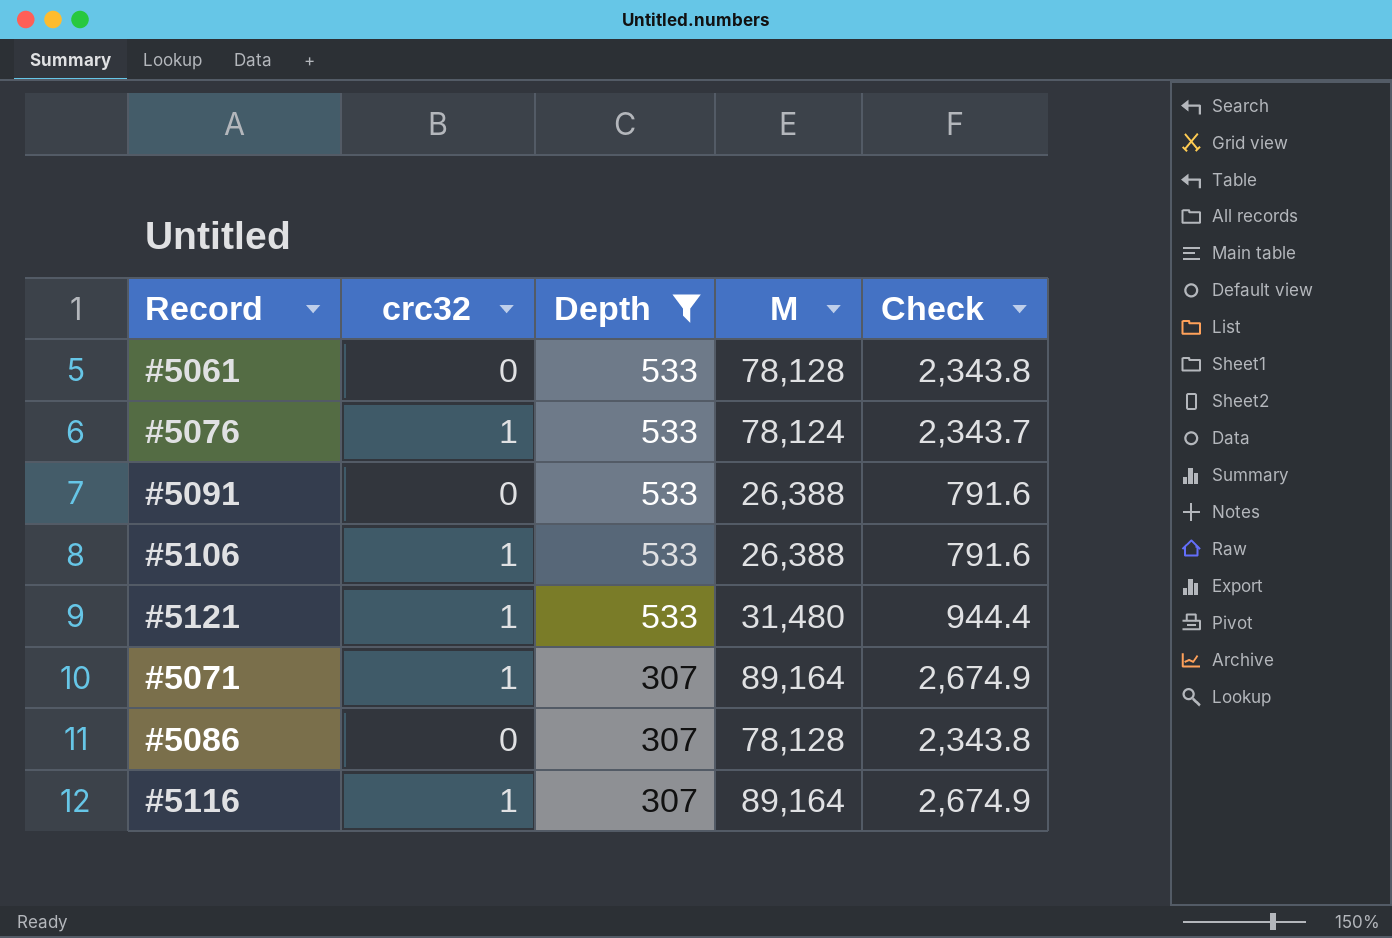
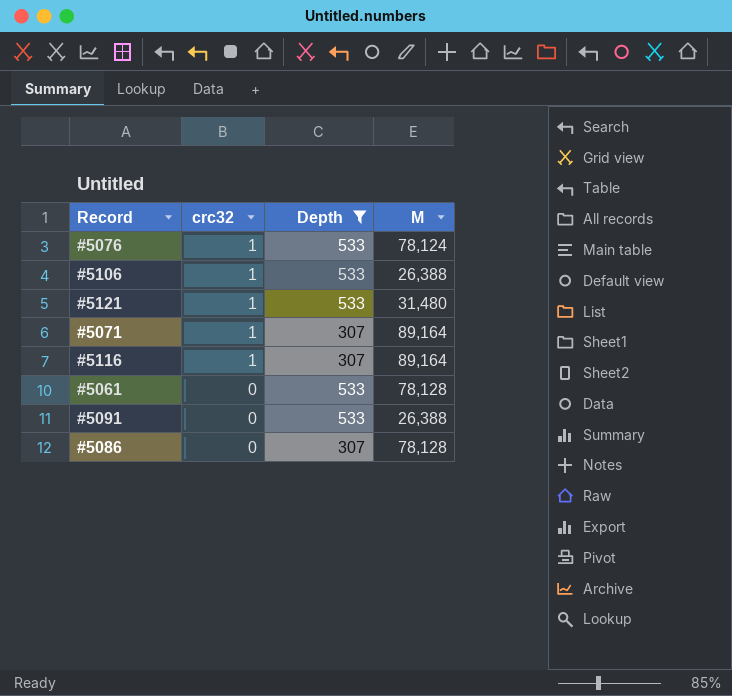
row order: Depth descending -> crc32 descending
column Check | formula: [M] * 0.03 -> none

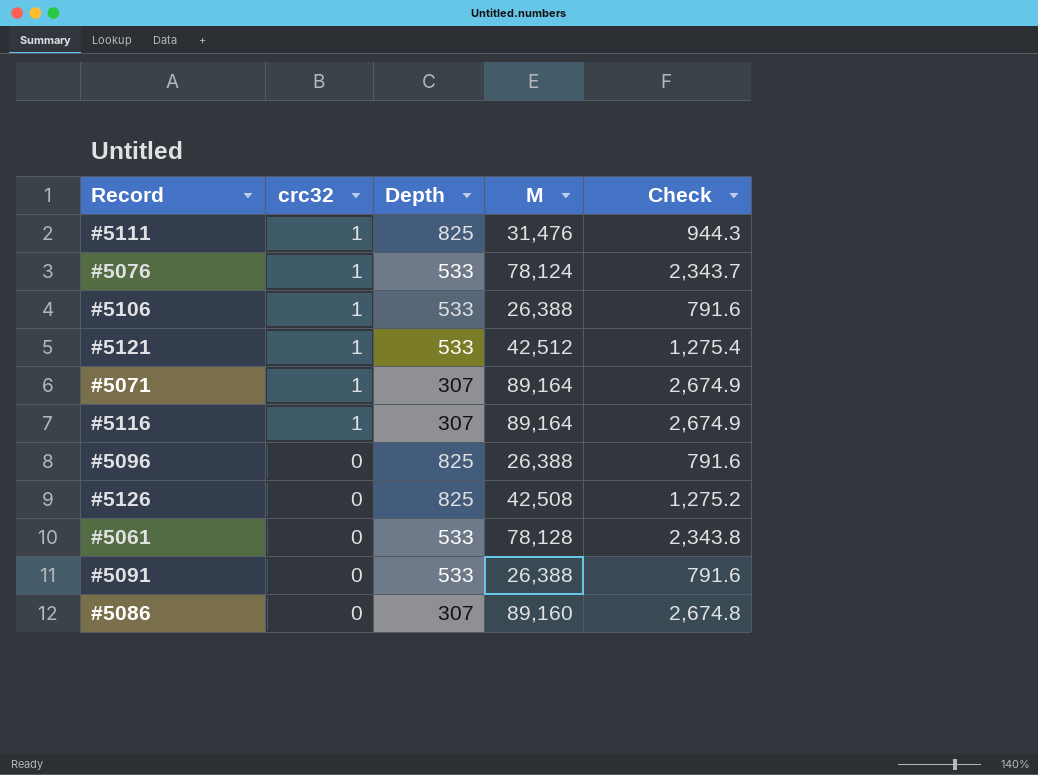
filter: Depth != 825 -> none
column Check | formula: none -> [M] * 0.03
#5121 | M: 31,480 -> 42,512
#5086 | M: 78,128 -> 89,160

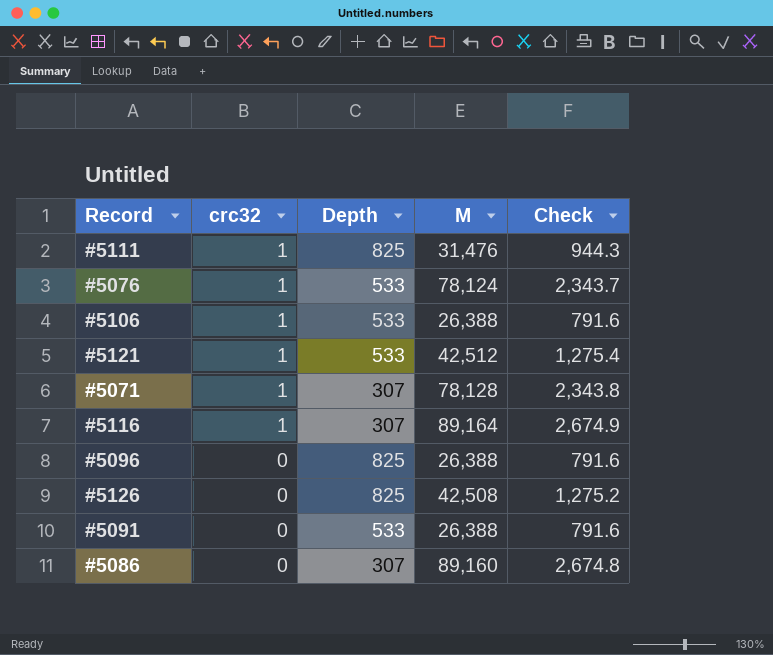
row #5061: 0 | 533 | 78,128 | 2,343.8 -> none
#5071 | M: 89,164 -> 78,128
#5071 | Check: 2,674.9 -> 2,343.8

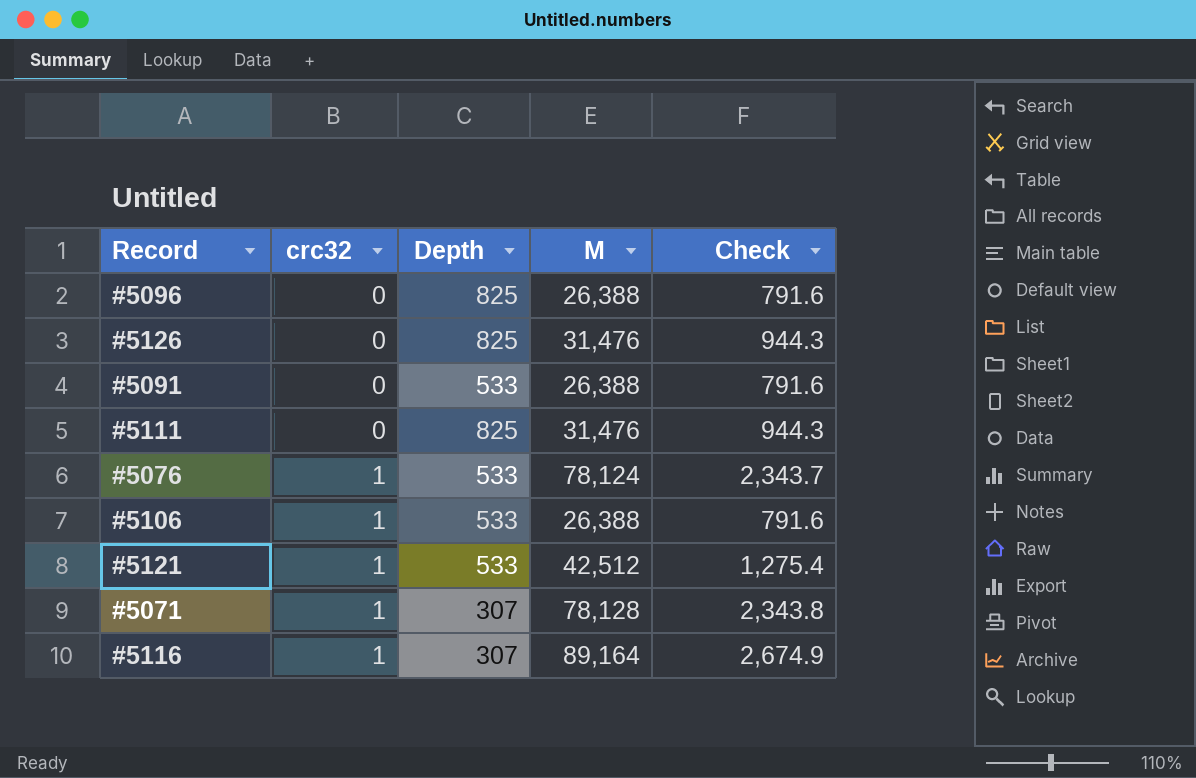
row order: crc32 descending -> crc32 ascending
row #5086: 0 | 307 | 89,160 | 2,674.8 -> none
#5126 | M: 42,508 -> 31,476
#5126 | Check: 1,275.2 -> 944.3
#5111 | crc32: 1 -> 0

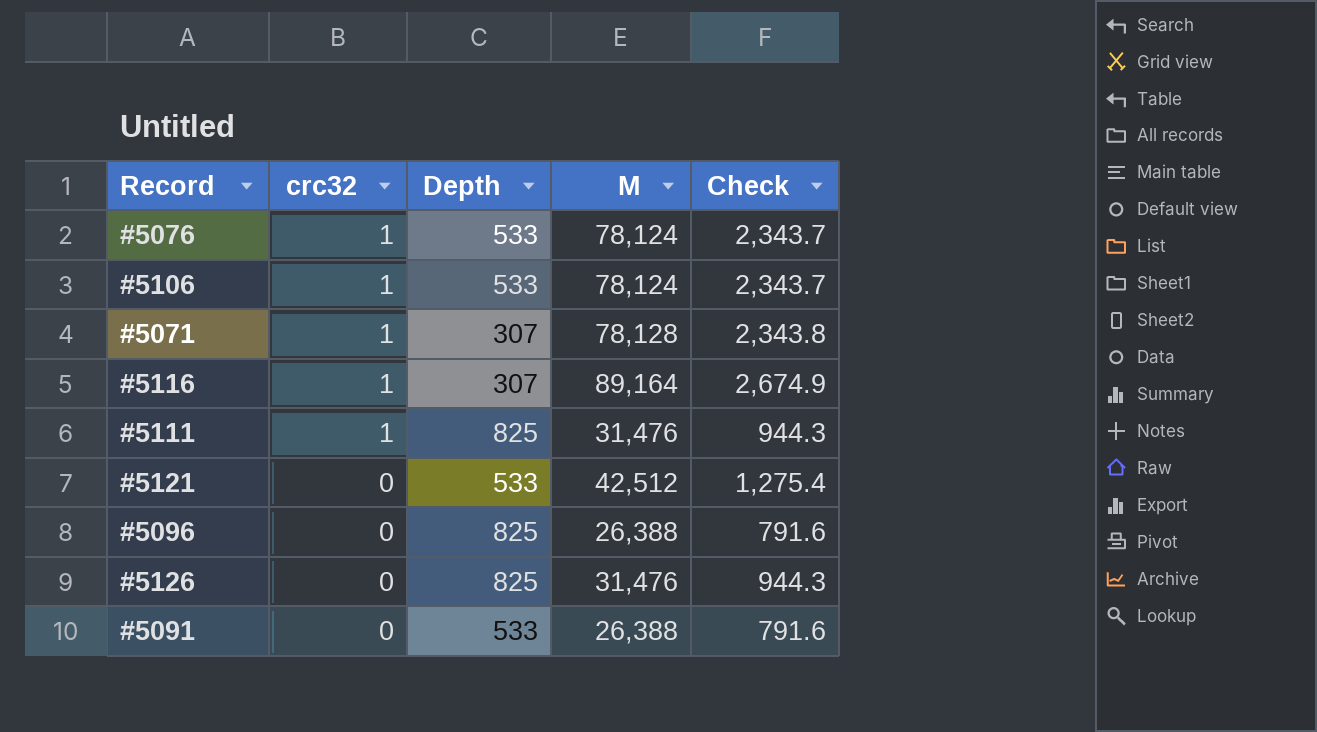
row order: crc32 ascending -> crc32 descending
#5106 | M: 26,388 -> 78,124
#5106 | Check: 791.6 -> 2,343.7
#5111 | crc32: 0 -> 1
#5121 | crc32: 1 -> 0

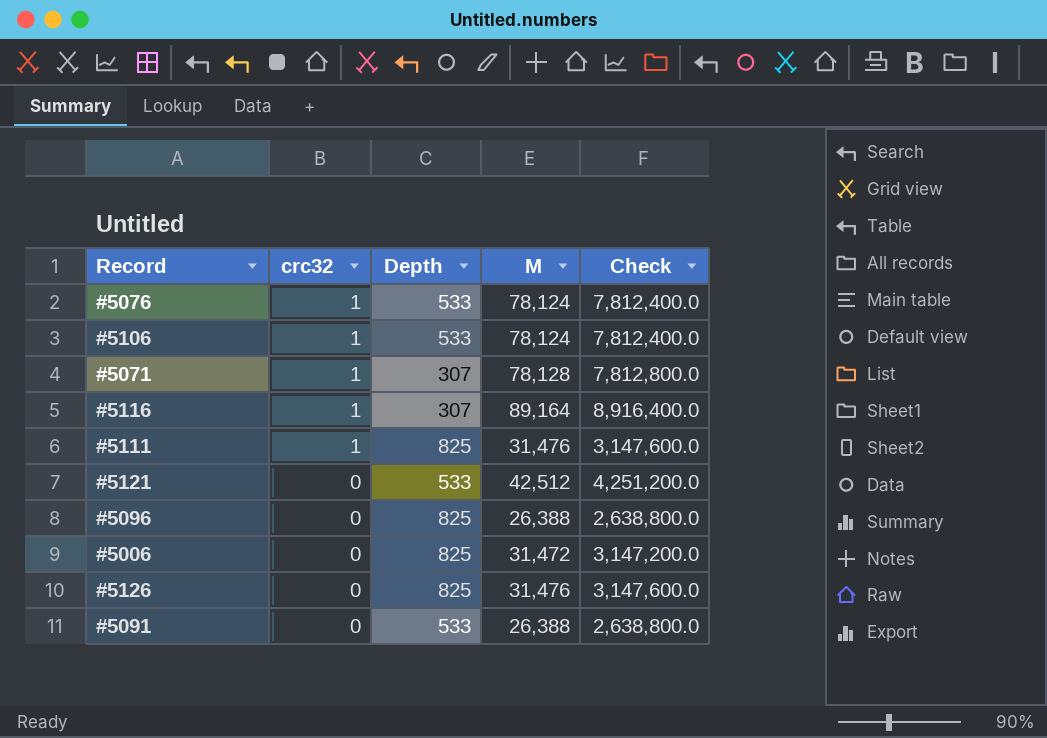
column Check | formula: [M] * 0.03 -> [M] * 100
row #5006: none -> 0 | 825 | 31,472 | 3,147,200.0

